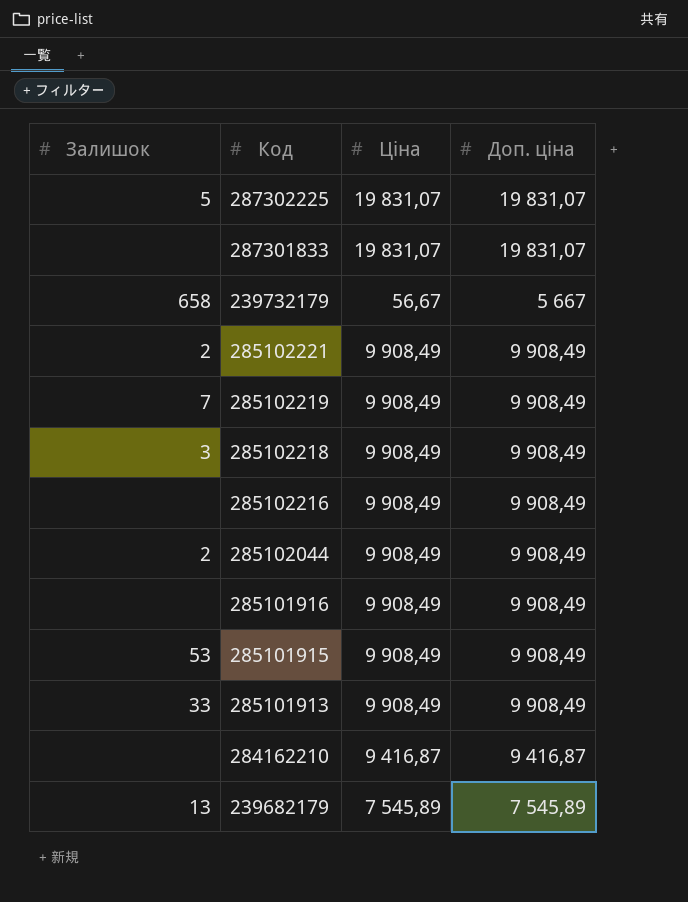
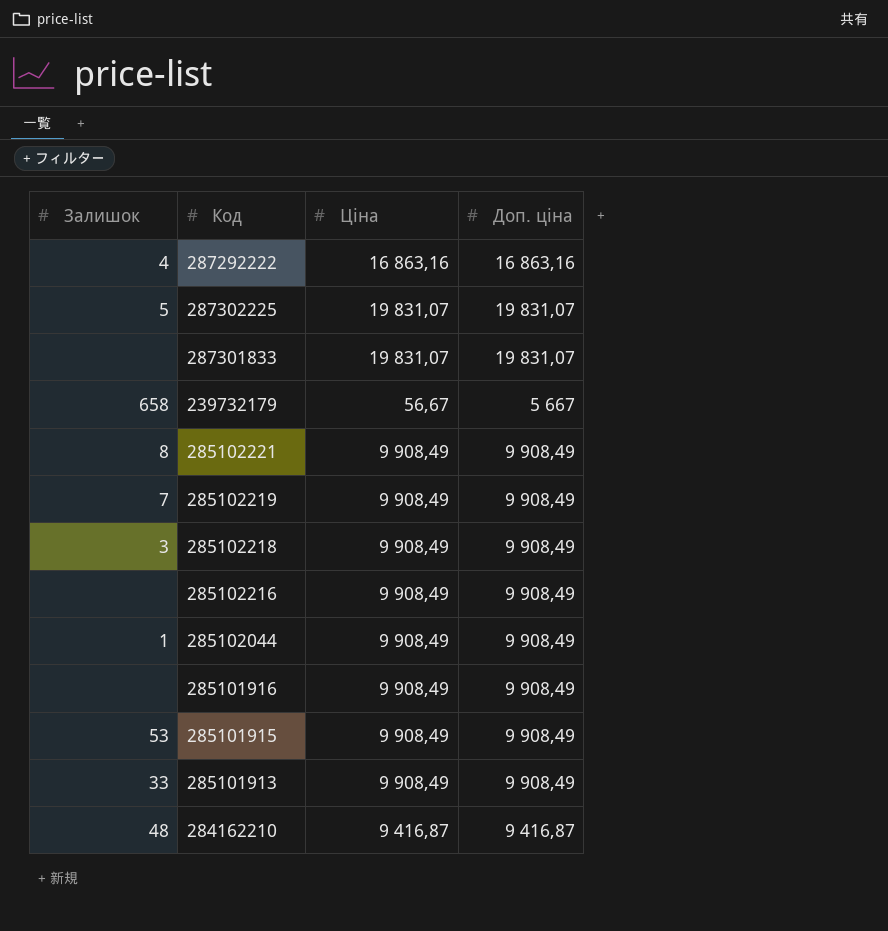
row 239682179: 13 | 7 545,89 | 7 545,89 -> none
row 287292222: none -> 4 | 16 863,16 | 16 863,16
285102221 | Залишок: 2 -> 8
285102044 | Залишок: 2 -> 1
284162210 | Залишок: none -> 48

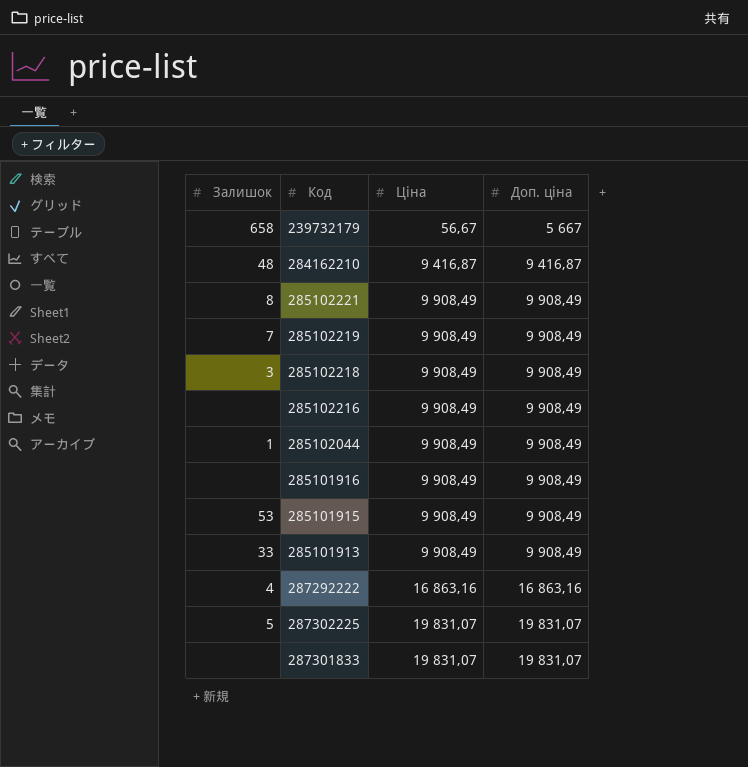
row order: none -> Ціна ascending

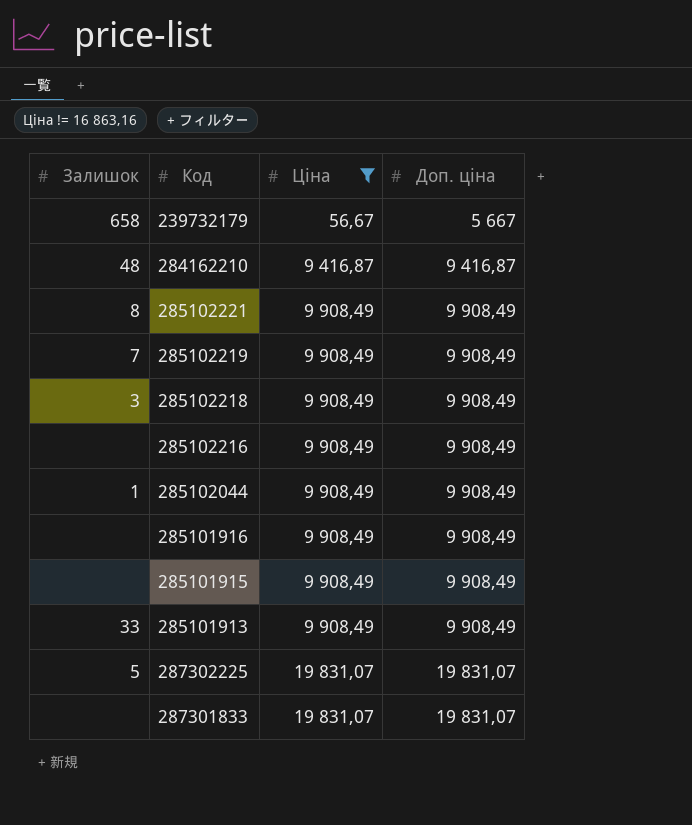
filter: none -> Ціна != 16 863,16
285101915 | Залишок: 53 -> none

